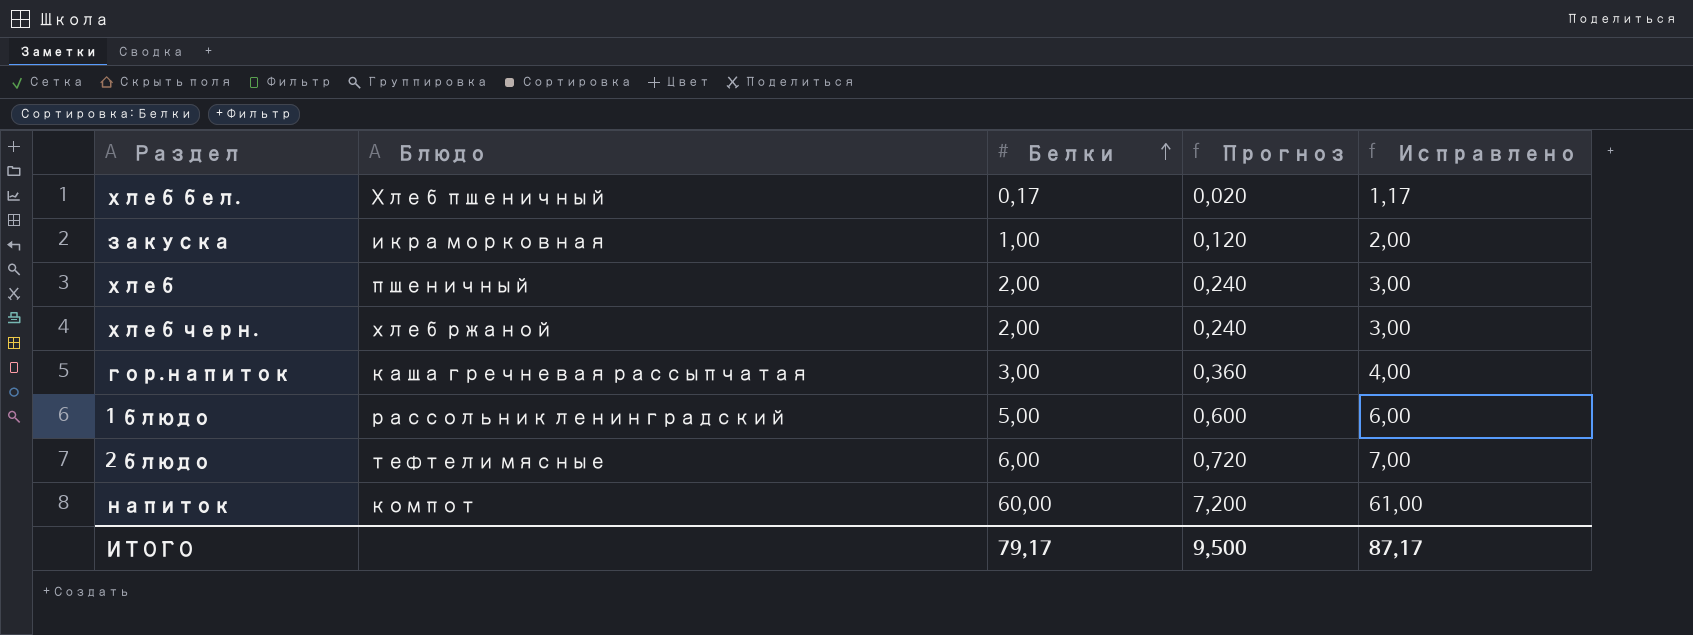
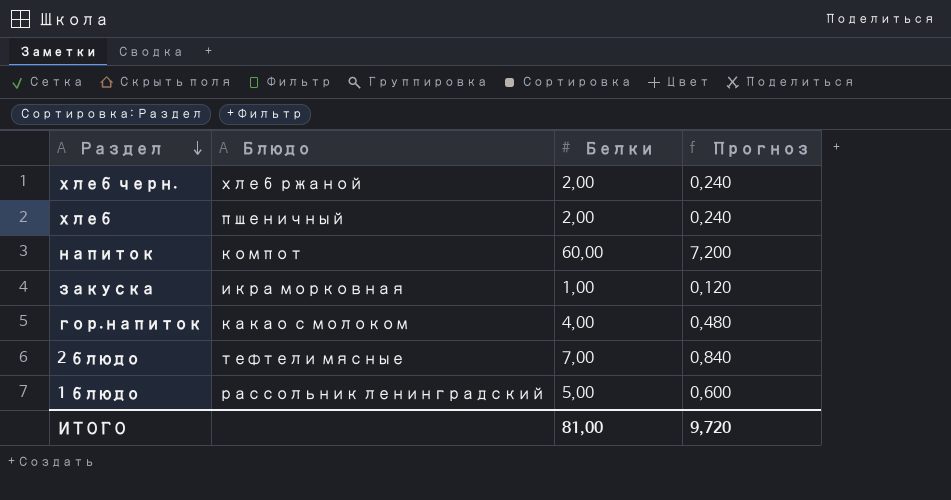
row order: Белки ascending -> Раздел descending
column Исправлено | formula: [Белки] + 1 -> none
row хлеб бел.: Хлеб пшеничный | 0,17 | 0,020 | 1,17 -> none
гор.напиток | Блюдо: каша гречневая рассыпчатая -> какао с молоком
гор.напиток | Белки: 3,00 -> 4,00
гор.напиток | Прогноз: 0,360 -> 0,480
2 блюдо | Белки: 6,00 -> 7,00
2 блюдо | Прогноз: 0,720 -> 0,840
ИТОГО | Белки: 79,17 -> 81,00
ИТОГО | Прогноз: 9,500 -> 9,720

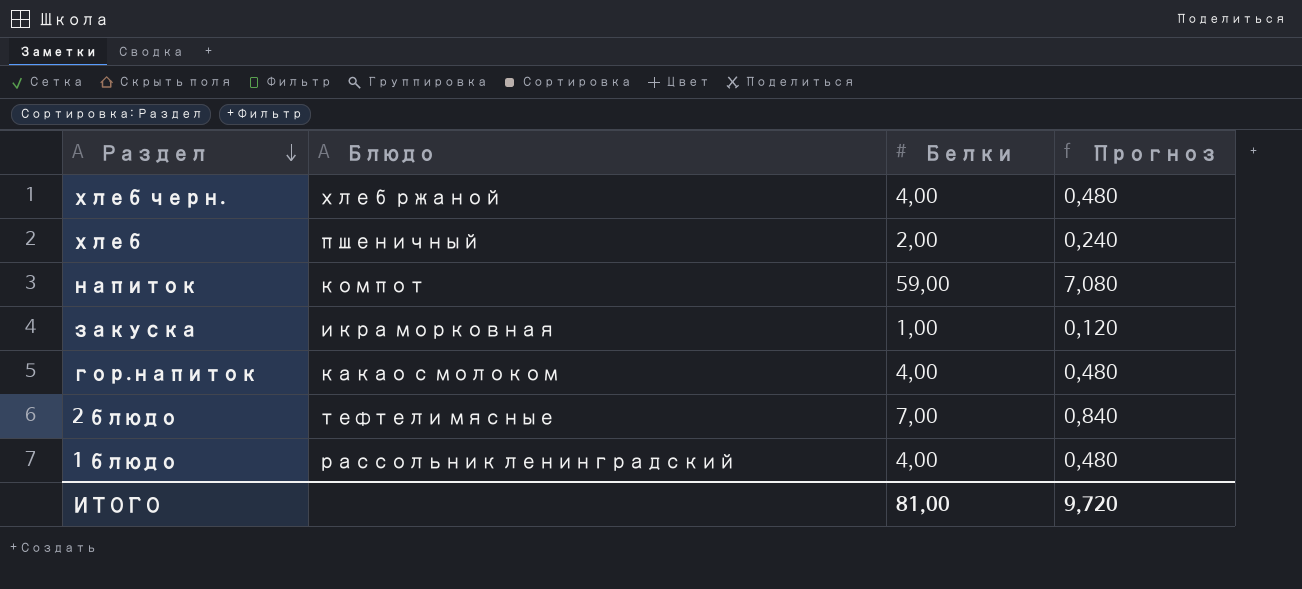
хлеб черн. | Белки: 2,00 -> 4,00
хлеб черн. | Прогноз: 0,240 -> 0,480
напиток | Белки: 60,00 -> 59,00
напиток | Прогноз: 7,200 -> 7,080
1 блюдо | Белки: 5,00 -> 4,00
1 блюдо | Прогноз: 0,600 -> 0,480

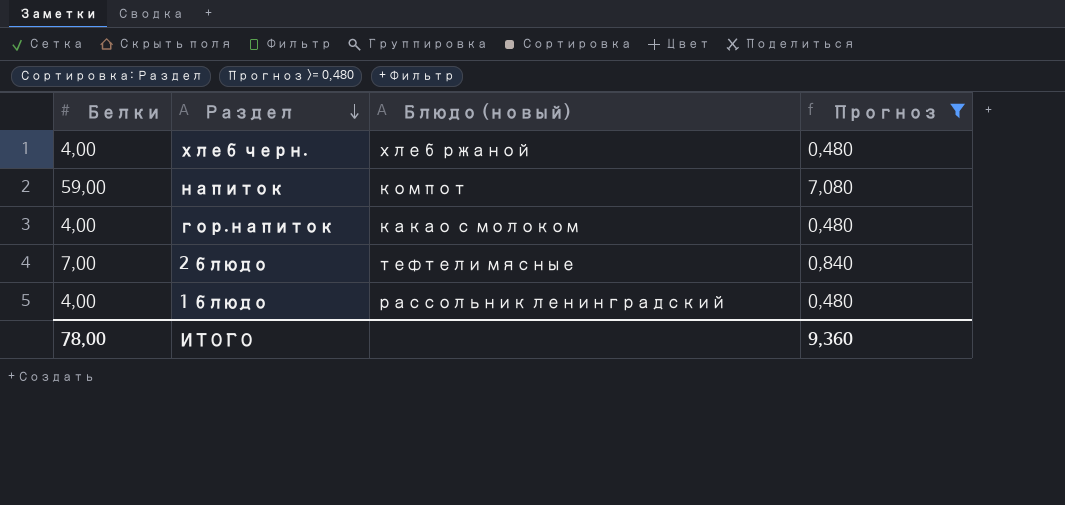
filter: none -> Прогноз >= 0,480
column Белки | position: 3 -> 1
column name: Блюдо -> Блюдо (новый)
ИТОГО | Белки: 81,00 -> 78,00
ИТОГО | Прогноз: 9,720 -> 9,360

